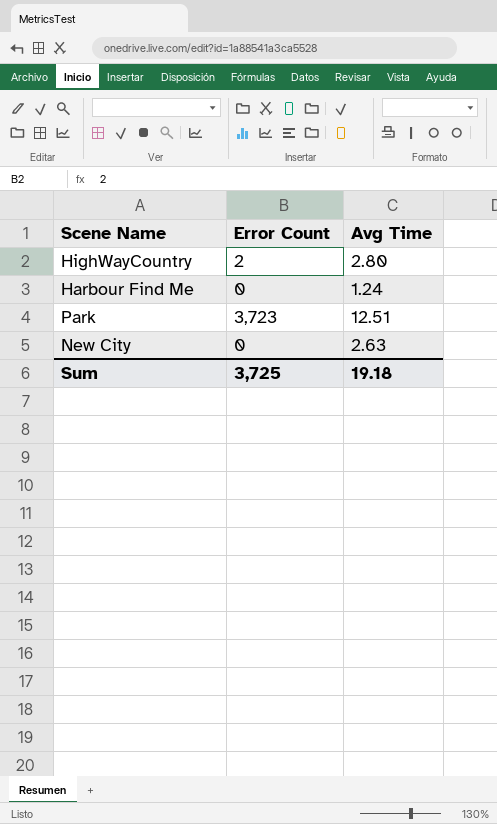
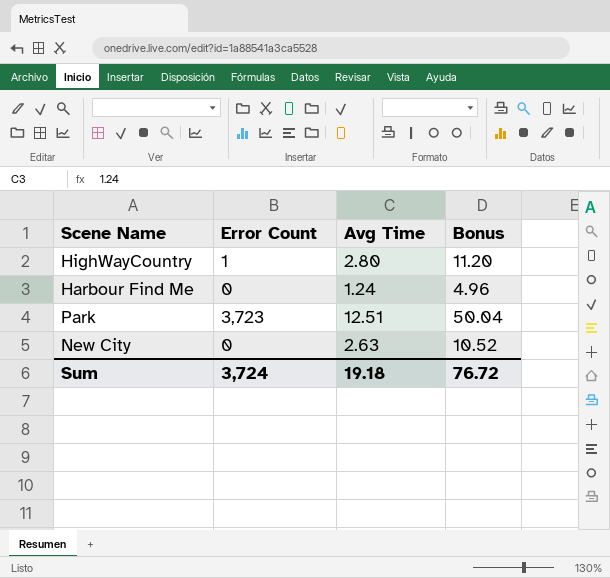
column Bonus | formula: none -> [Avg Time] * 4
HighWayCountry | Error Count: 2 -> 1
Sum | Error Count: 3,725 -> 3,724

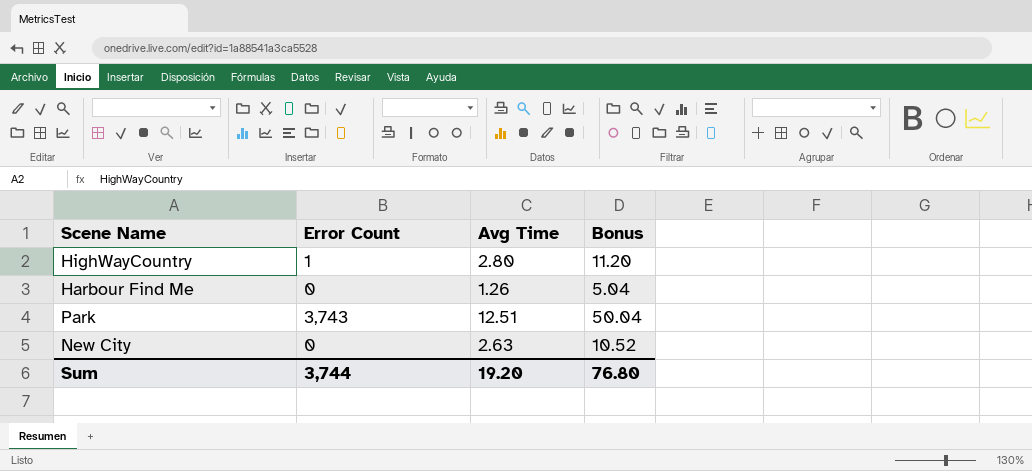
Harbour Find Me | Avg Time: 1.24 -> 1.26
Harbour Find Me | Bonus: 4.96 -> 5.04
Park | Error Count: 3,723 -> 3,743
Sum | Error Count: 3,724 -> 3,744
Sum | Avg Time: 19.18 -> 19.20
Sum | Bonus: 76.72 -> 76.80

